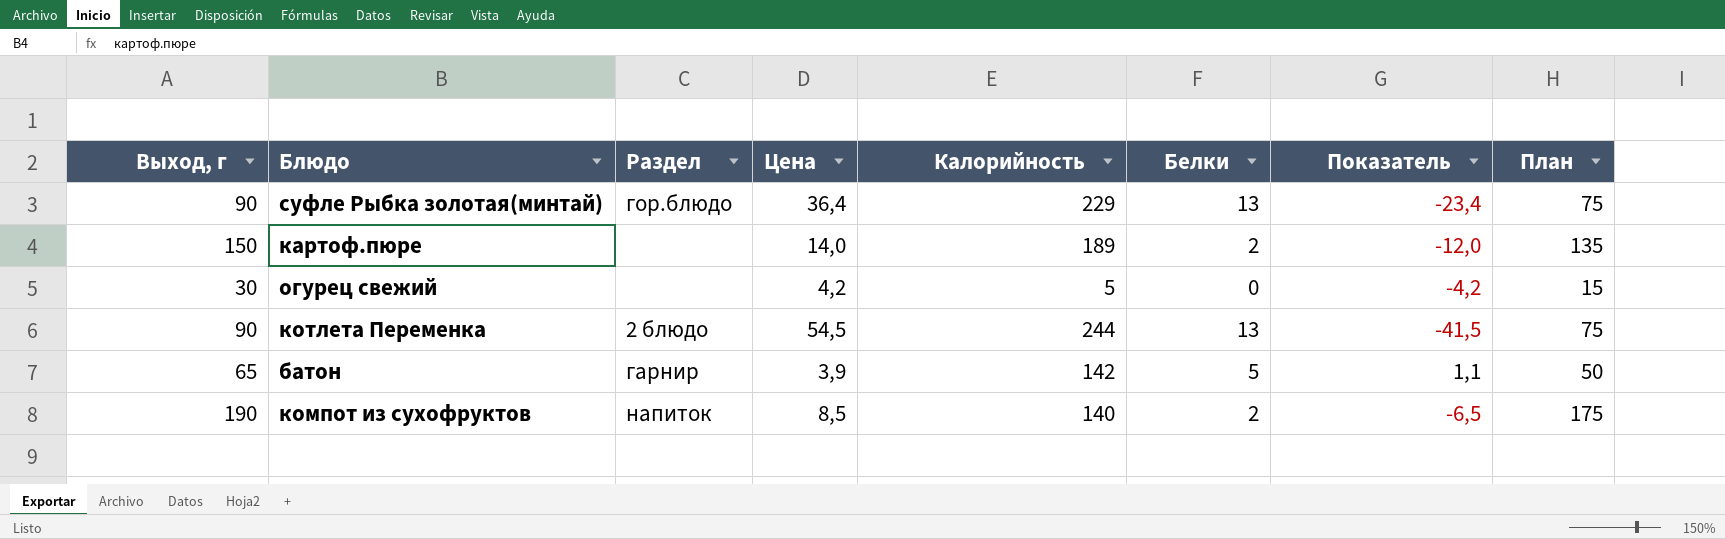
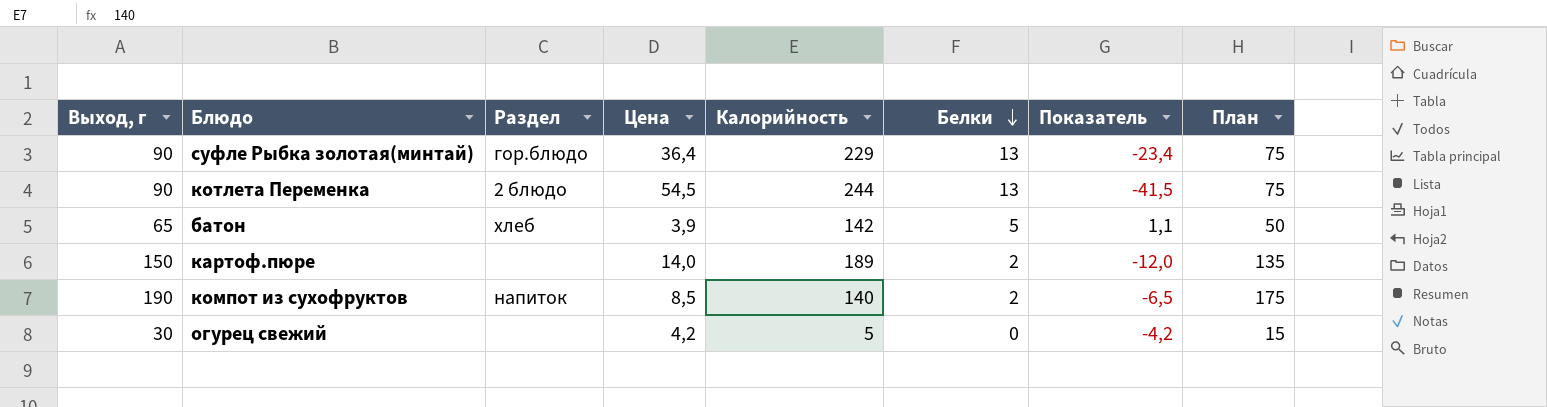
row order: none -> Белки descending
батон | Раздел: гарнир -> хлеб

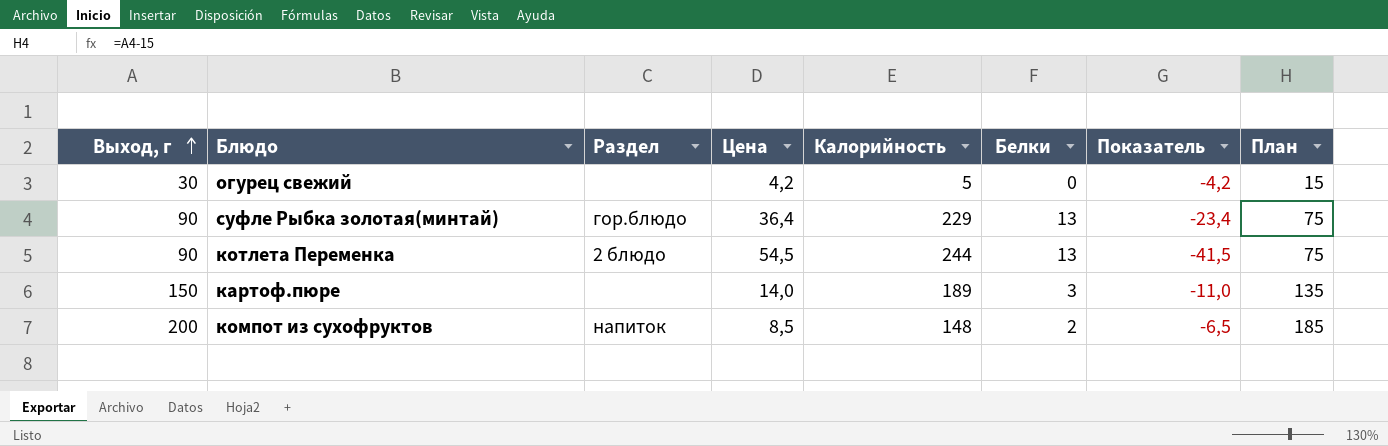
row order: Белки descending -> Выход, г ascending
row батон: 65 | хлеб | 3,9 | 142 | 5 | 1,1 | 50 -> none
картоф.пюре | Белки: 2 -> 3
картоф.пюре | Показатель: -12,0 -> -11,0
компот из сухофруктов | Выход, г: 190 -> 200
компот из сухофруктов | Калорийность: 140 -> 148
компот из сухофруктов | План: 175 -> 185

